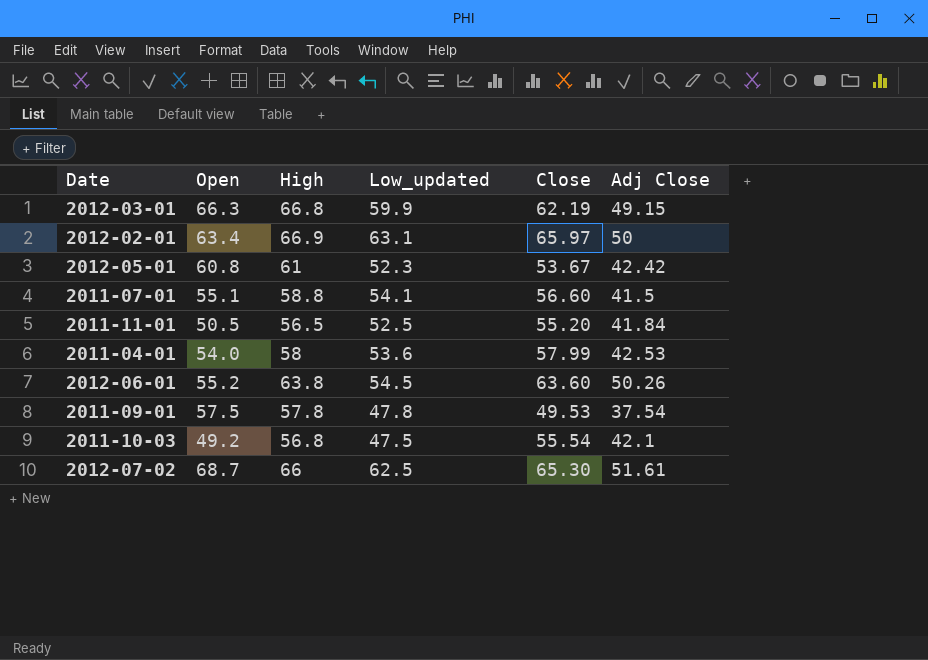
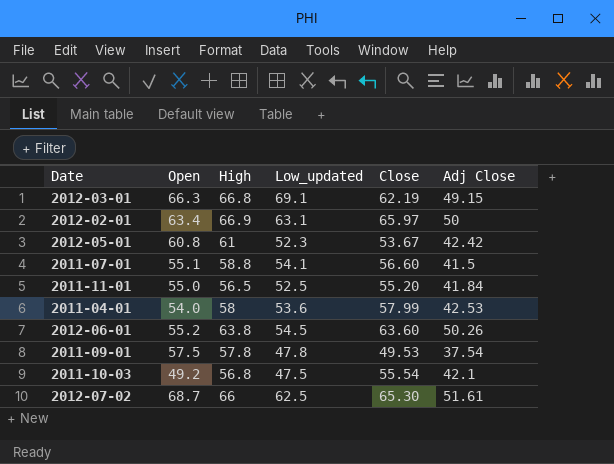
2012-03-01 | Low_updated: 59.9 -> 69.1
2011-11-01 | Open: 50.5 -> 55.0

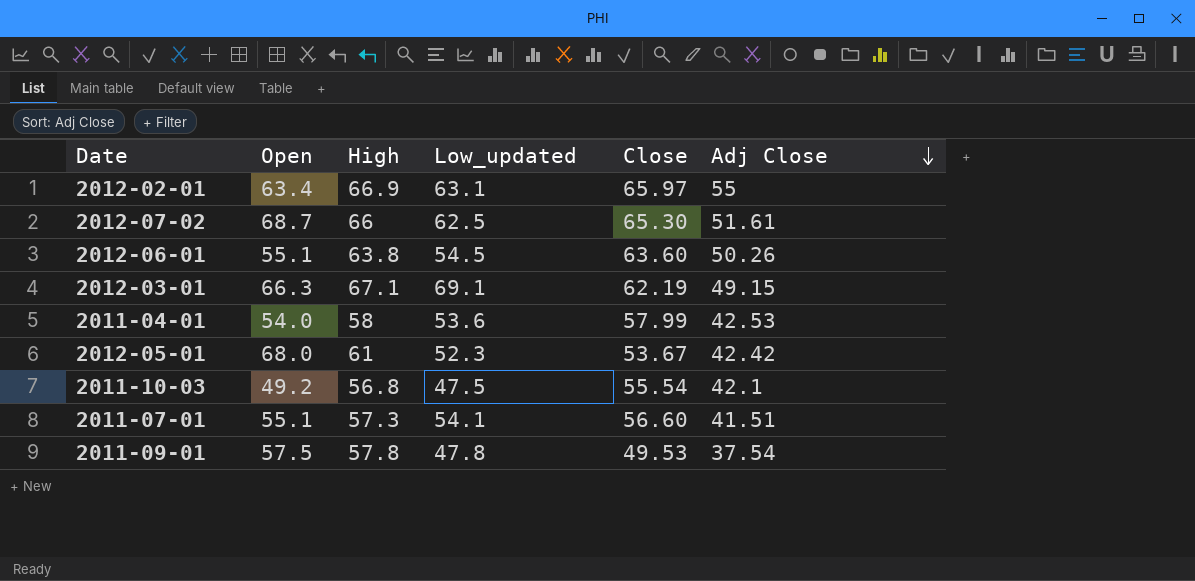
row order: none -> Adj Close descending
row 2011-11-01: 55.0 | 56.5 | 52.5 | 55.20 | 41.84 -> none
2012-02-01 | Adj Close: 50 -> 55
2012-06-01 | Open: 55.2 -> 55.1
2012-03-01 | High: 66.8 -> 67.1
2012-05-01 | Open: 60.8 -> 68.0
2011-07-01 | High: 58.8 -> 57.3
2011-07-01 | Adj Close: 41.5 -> 41.51

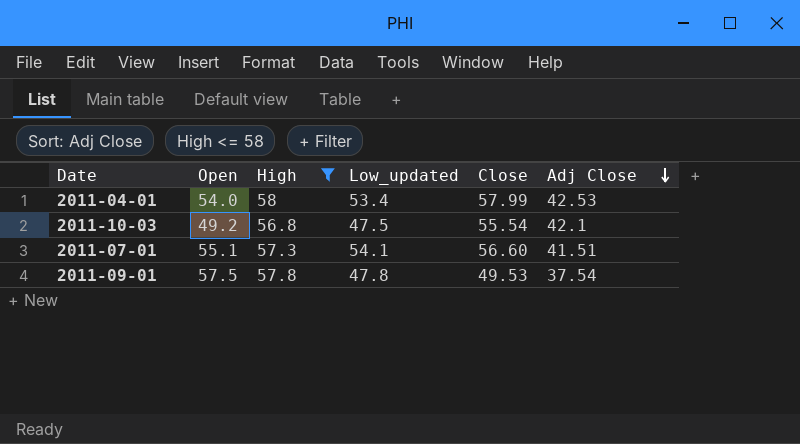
filter: none -> High <= 58
2011-04-01 | Low_updated: 53.6 -> 53.4

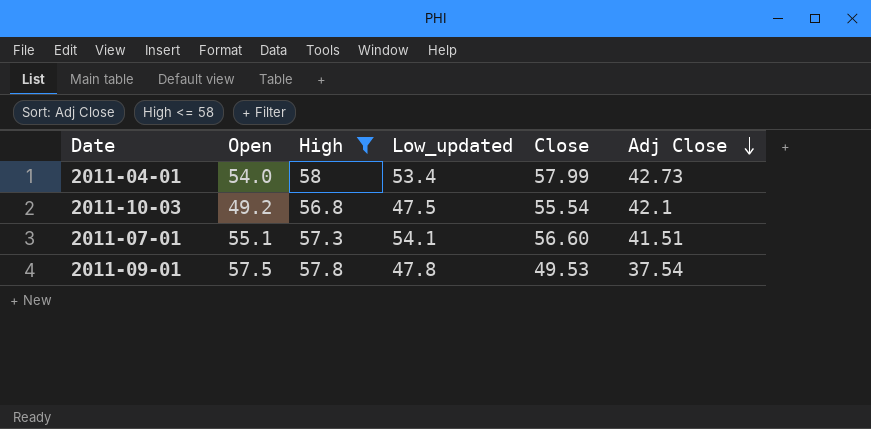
2011-04-01 | Adj Close: 42.53 -> 42.73

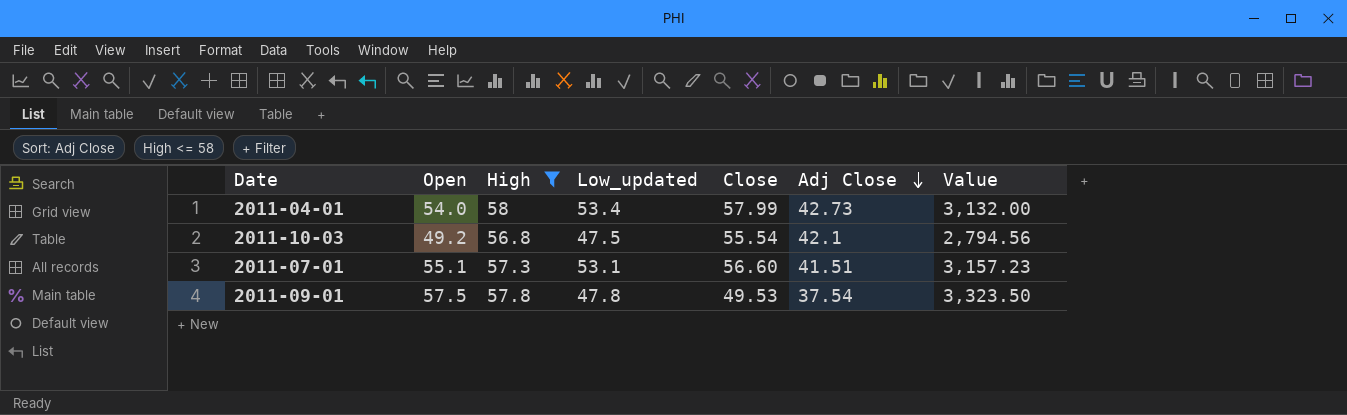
column Value | formula: none -> [Open] * [High]
2011-07-01 | Low_updated: 54.1 -> 53.1

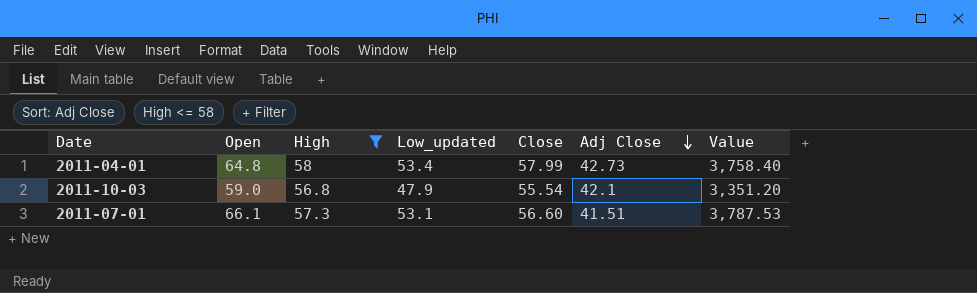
row 2011-09-01: 57.5 | 57.8 | 47.8 | 49.53 | 37.54 | 3,323.50 -> none
2011-04-01 | Open: 54.0 -> 64.8
2011-04-01 | Value: 3,132.00 -> 3,758.40
2011-10-03 | Open: 49.2 -> 59.0
2011-10-03 | Low_updated: 47.5 -> 47.9
2011-10-03 | Value: 2,794.56 -> 3,351.20
2011-07-01 | Open: 55.1 -> 66.1
2011-07-01 | Value: 3,157.23 -> 3,787.53

